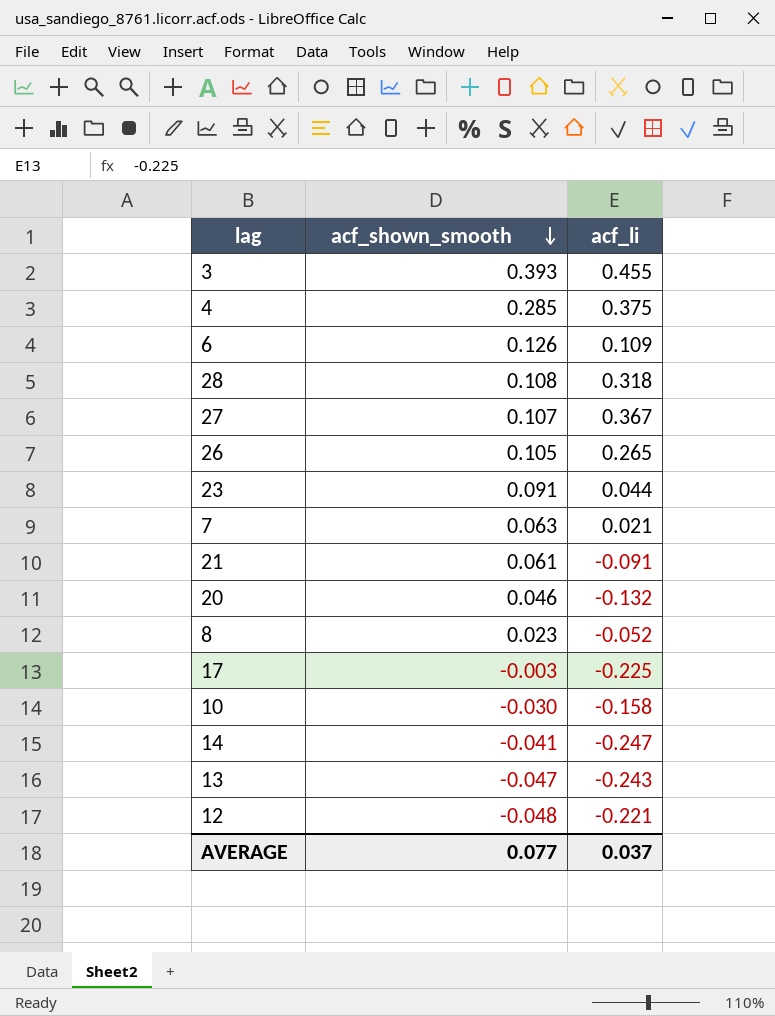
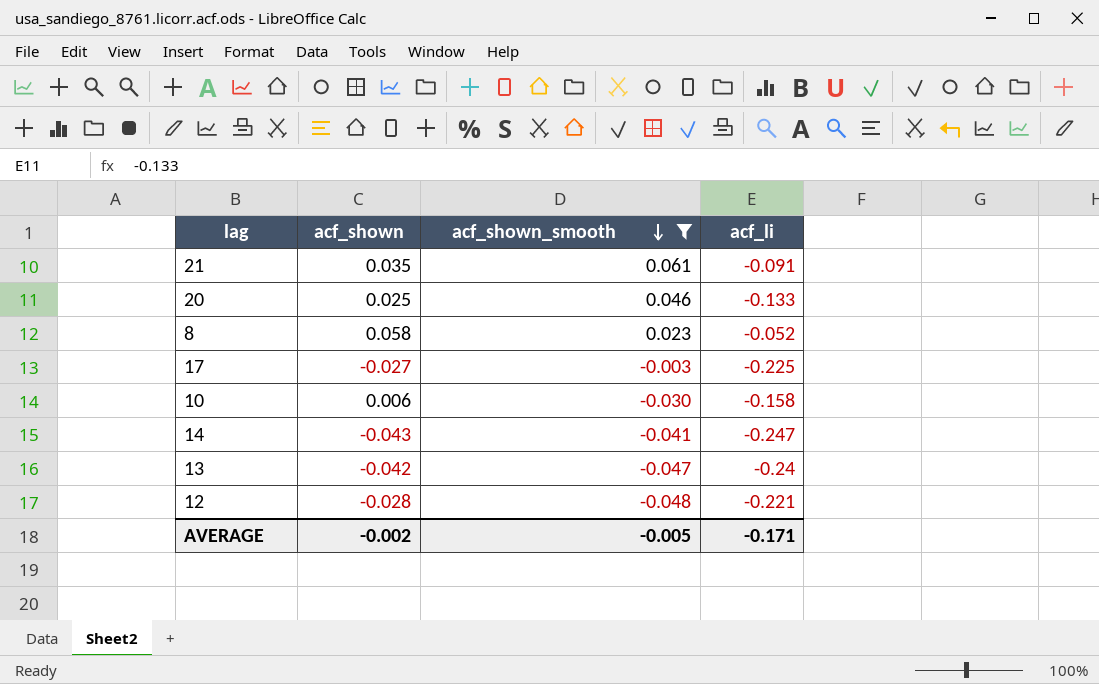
filter: none -> acf_shown_smooth <= 0.061
column acf_shown | position: none -> 2
20 | acf_li: -0.132 -> -0.133
13 | acf_li: -0.243 -> -0.24
AVERAGE | acf_shown_smooth: 0.077 -> -0.005
AVERAGE | acf_li: 0.037 -> -0.171

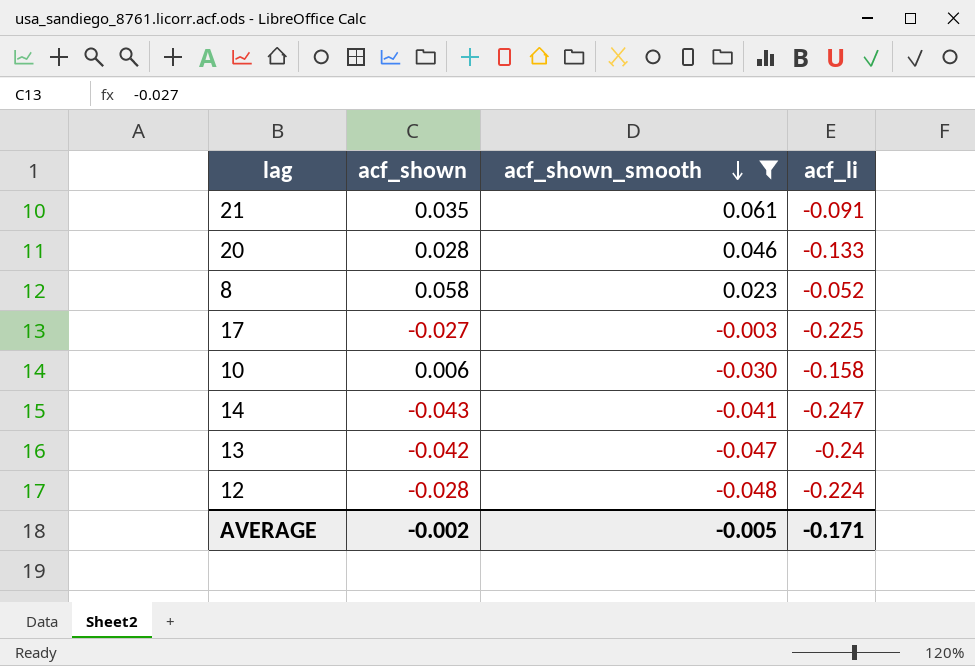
20 | acf_shown: 0.025 -> 0.028
12 | acf_li: -0.221 -> -0.224

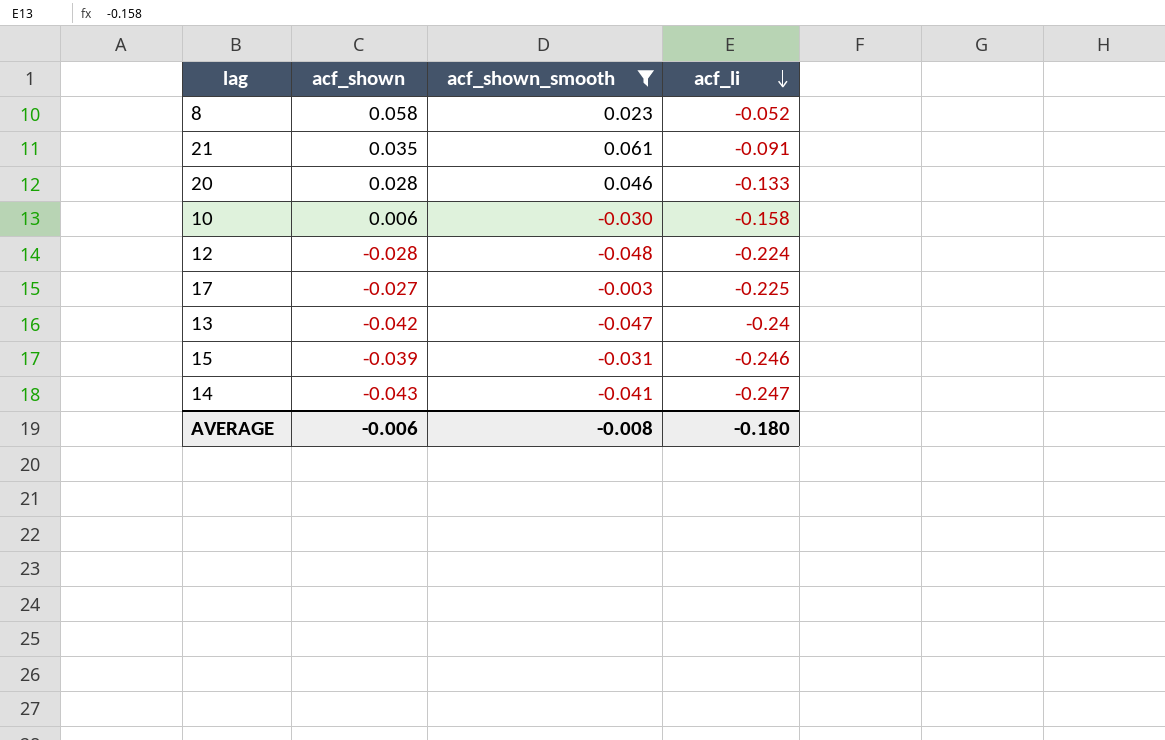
row order: acf_shown_smooth descending -> acf_li descending
row 15: none -> -0.039 | -0.031 | -0.246
AVERAGE | acf_shown: -0.002 -> -0.006
AVERAGE | acf_shown_smooth: -0.005 -> -0.008
AVERAGE | acf_li: -0.171 -> -0.180

